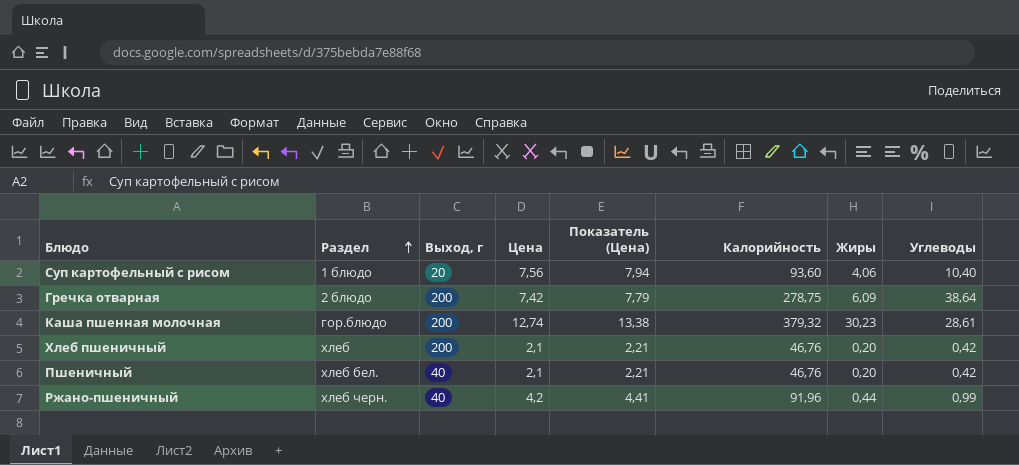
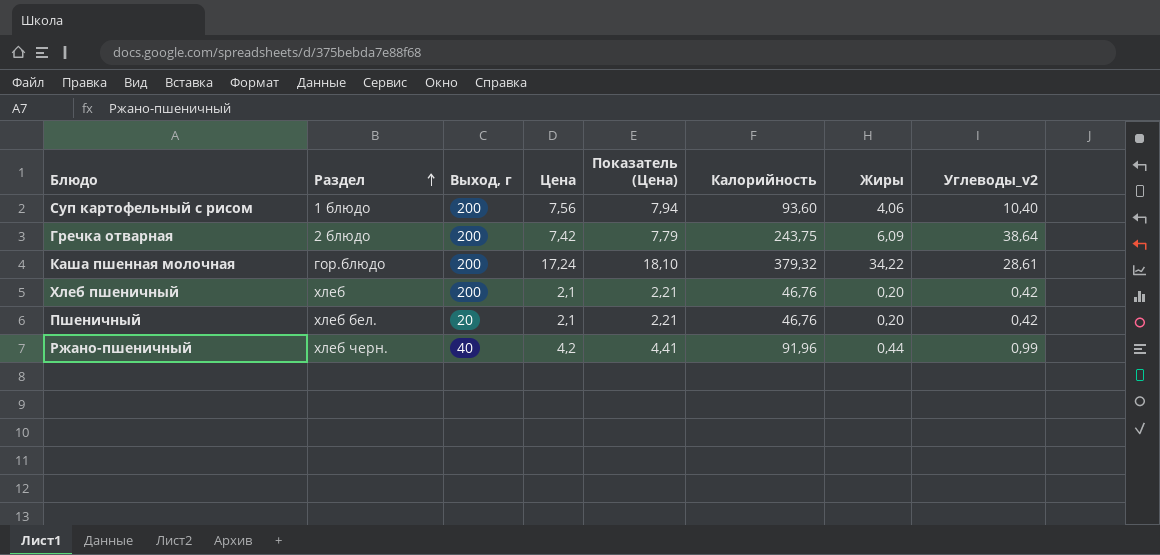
column name: Углеводы -> Углеводы_v2
Суп картофельный с рисом | Выход, г: 20 -> 200
Гречка отварная | Калорийность: 278,75 -> 243,75
Каша пшенная молочная | Цена: 12,74 -> 17,24
Каша пшенная молочная | Показатель (Цена): 13,38 -> 18,10
Каша пшенная молочная | Жиры: 30,23 -> 34,22
Пшеничный | Выход, г: 40 -> 20

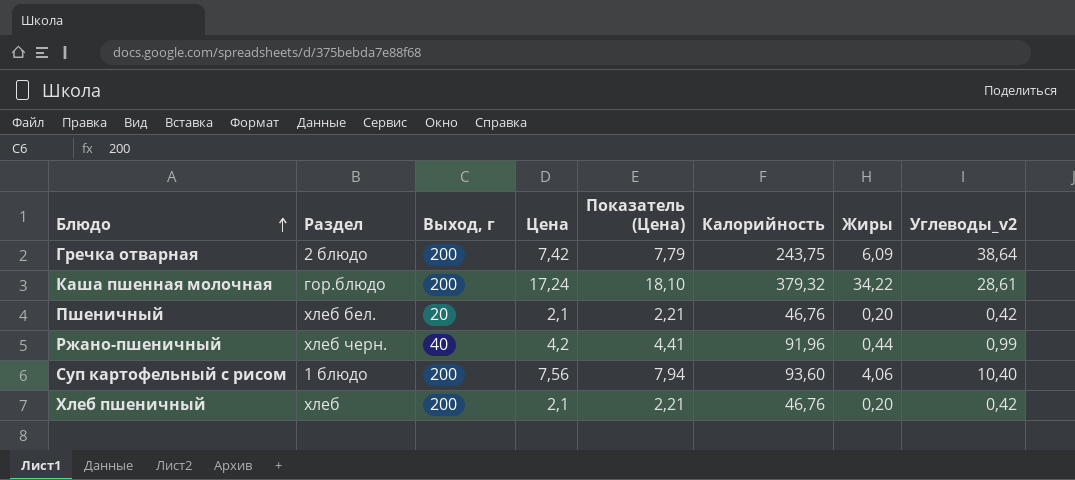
row order: Раздел ascending -> Блюдо ascending

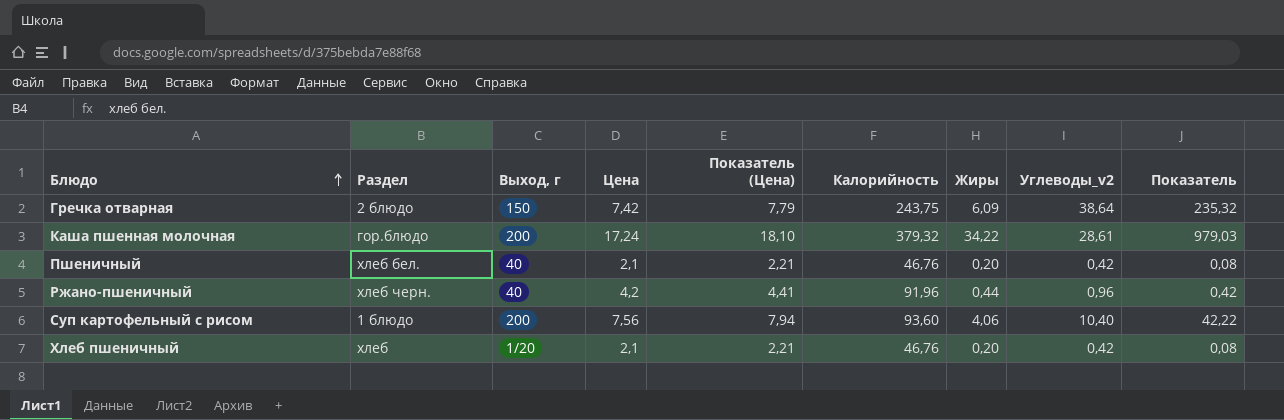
column Показатель | formula: none -> [Жиры] * [Углеводы_v2]
Гречка отварная | Выход, г: 200 -> 150
Пшеничный | Выход, г: 20 -> 40
Ржано-пшеничный | Углеводы_v2: 0,99 -> 0,96
Хлеб пшеничный | Выход, г: 200 -> 1/20

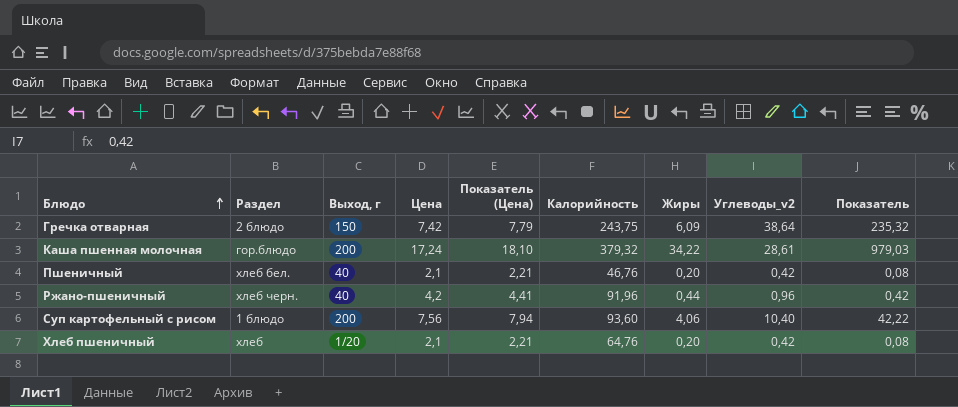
Хлеб пшеничный | Калорийность: 46,76 -> 64,76

